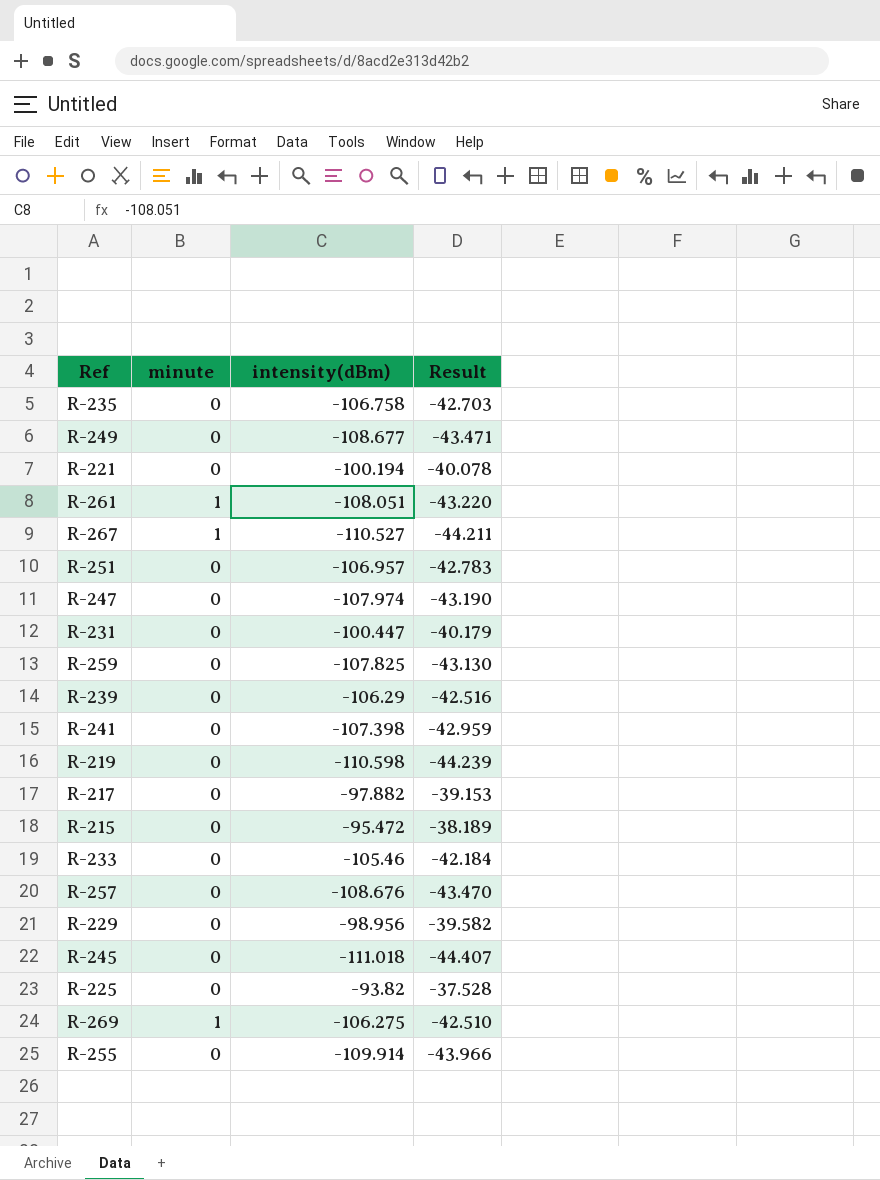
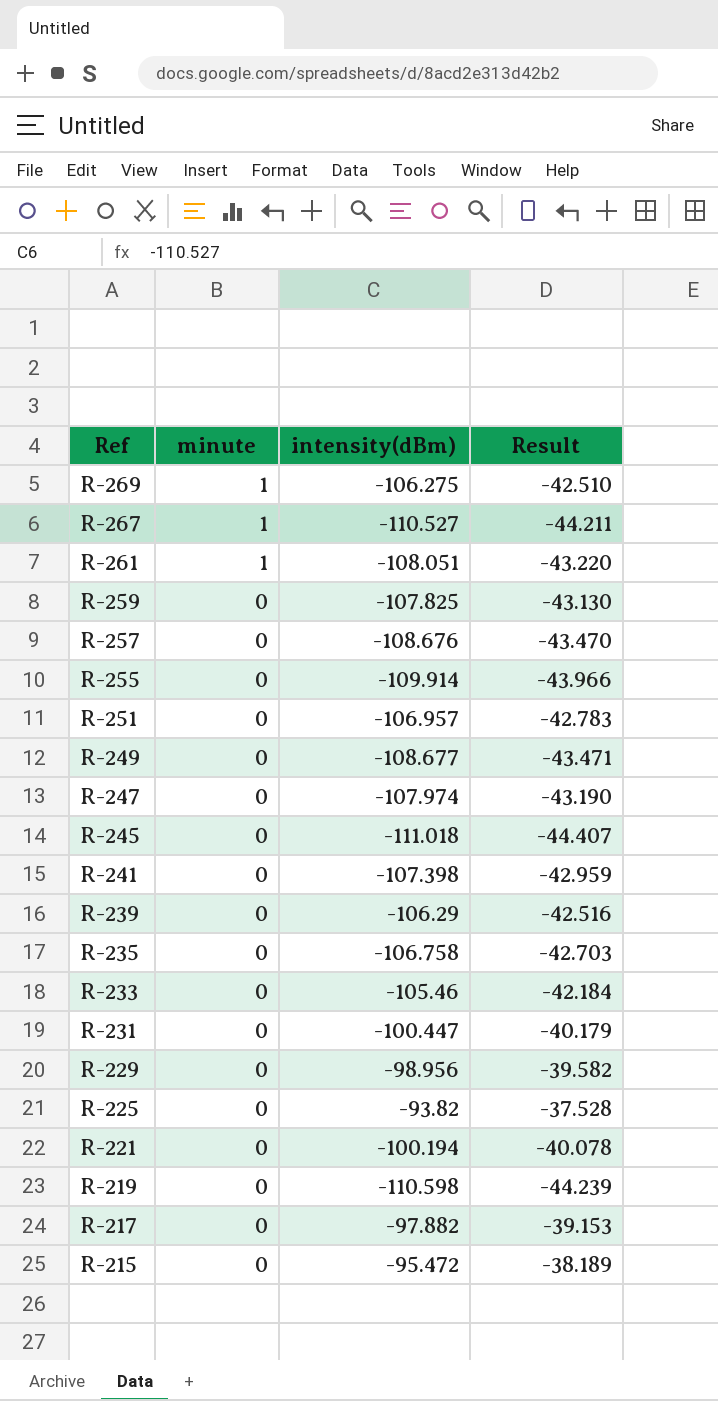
row order: none -> Ref descending

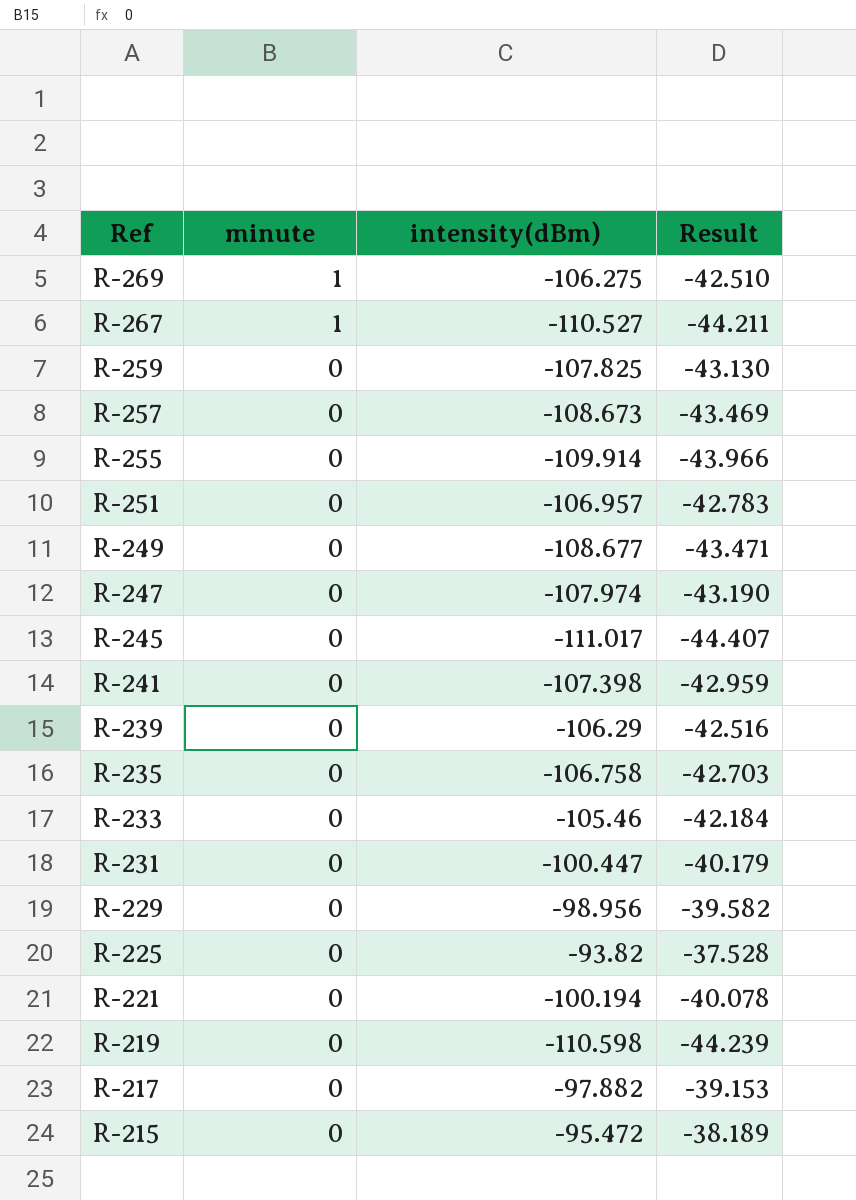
row R-261: 1 | -108.051 | -43.220 -> none
R-257 | intensity(dBm): -108.676 -> -108.673
R-257 | Result: -43.470 -> -43.469
R-245 | intensity(dBm): -111.018 -> -111.017

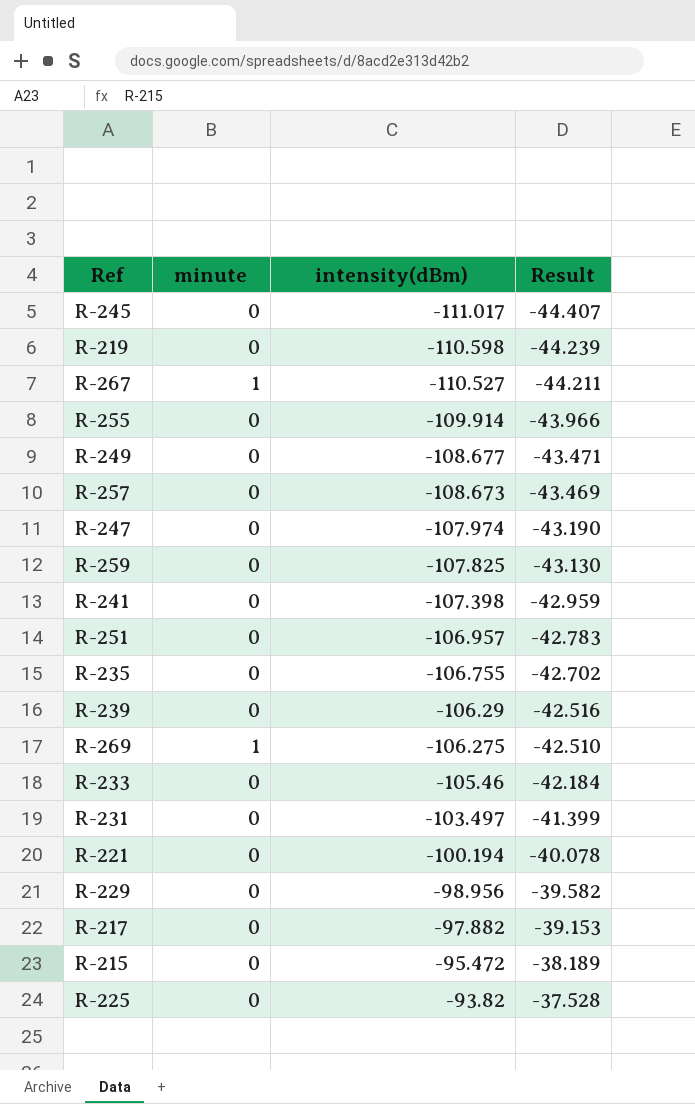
row order: Ref descending -> intensity(dBm) ascending
R-235 | intensity(dBm): -106.758 -> -106.755
R-235 | Result: -42.703 -> -42.702
R-231 | intensity(dBm): -100.447 -> -103.497
R-231 | Result: -40.179 -> -41.399

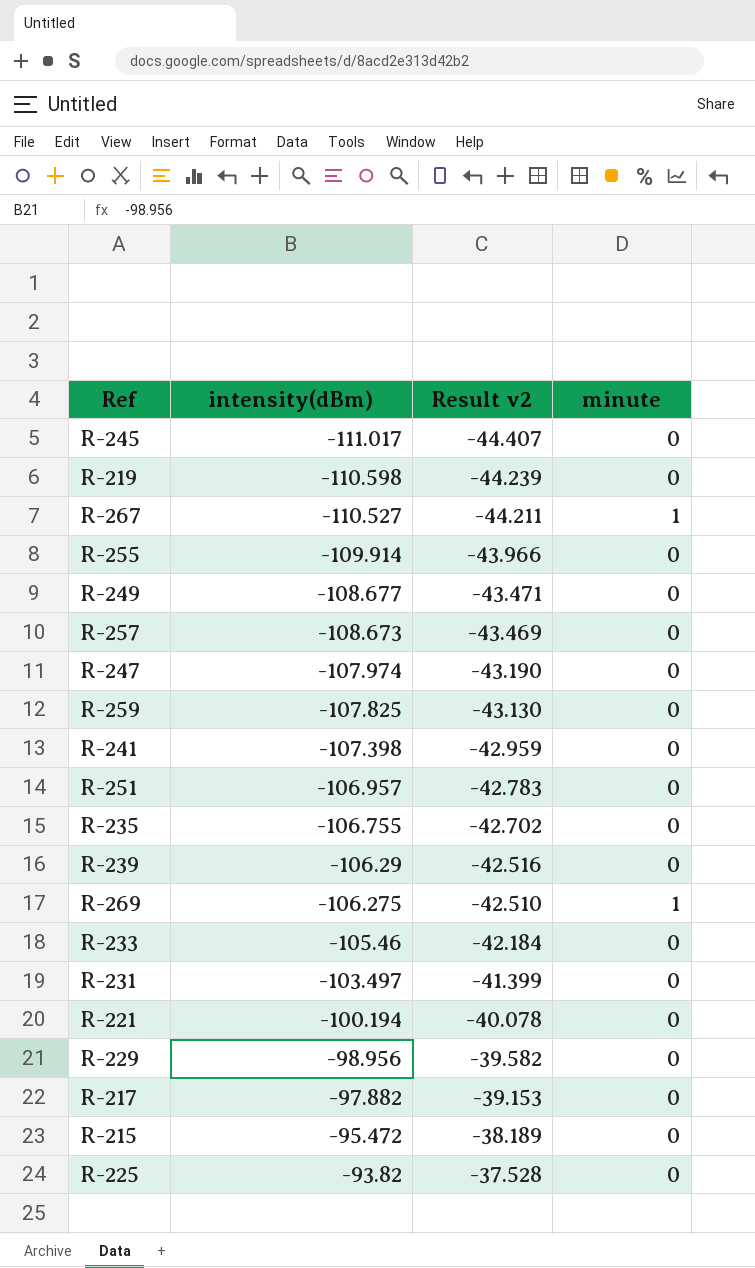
column name: Result -> Result v2
column minute | position: 2 -> 4

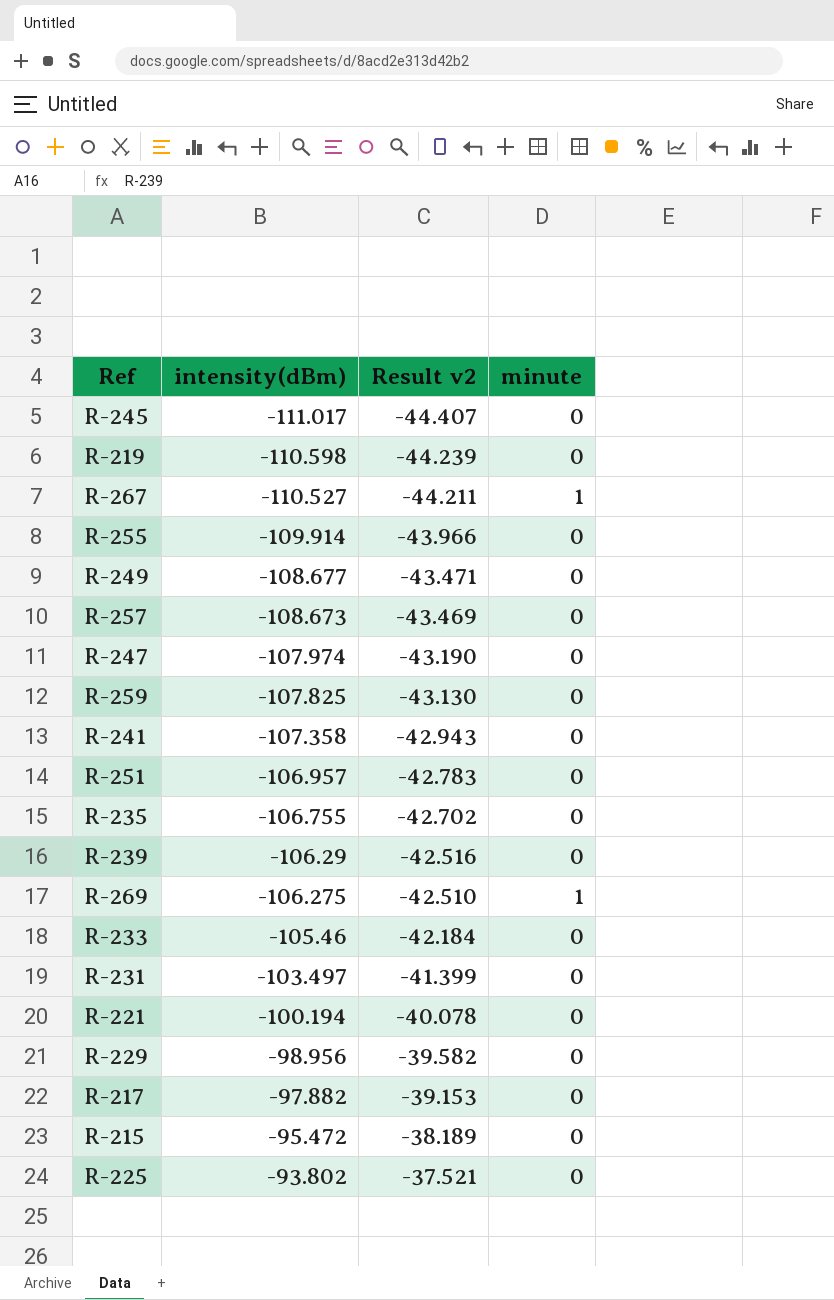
R-241 | intensity(dBm): -107.398 -> -107.358
R-241 | Result v2: -42.959 -> -42.943
R-225 | intensity(dBm): -93.82 -> -93.802
R-225 | Result v2: -37.528 -> -37.521

